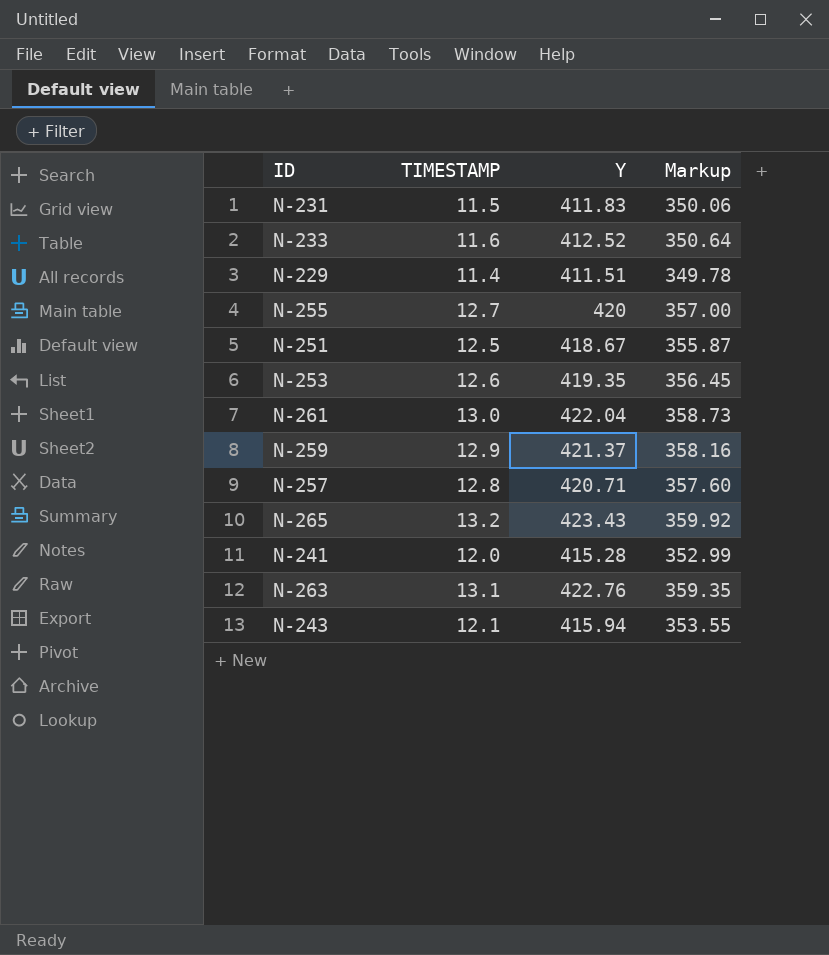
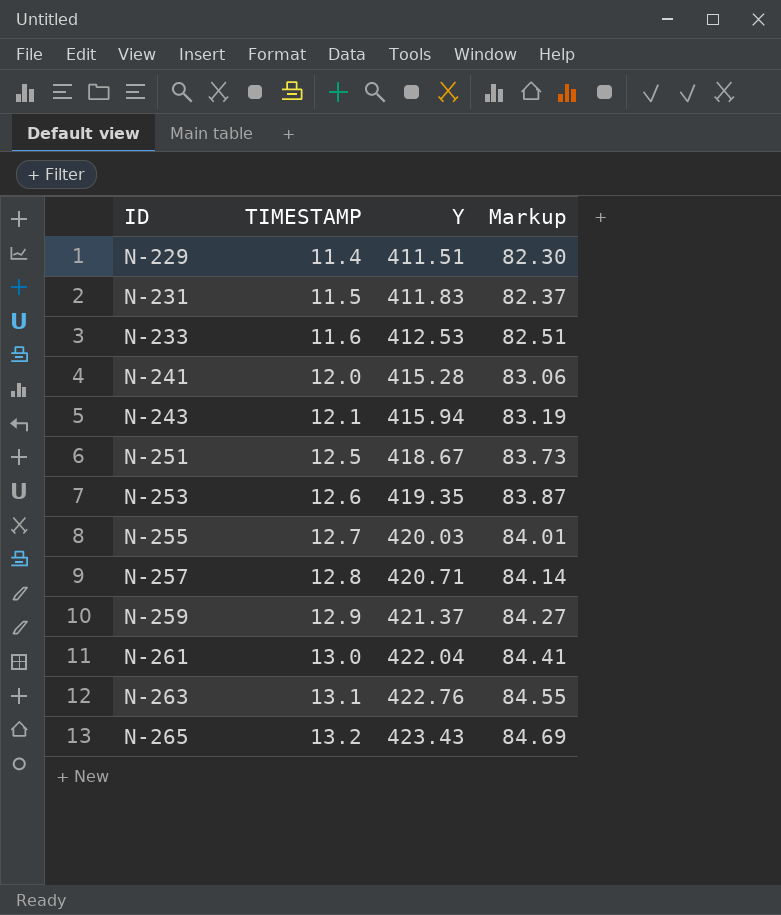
row order: none -> ID ascending
column Markup | formula: [Y] * 0.85 -> [Y] * 0.2
N-233 | Y: 412.52 -> 412.53
N-255 | Y: 420 -> 420.03

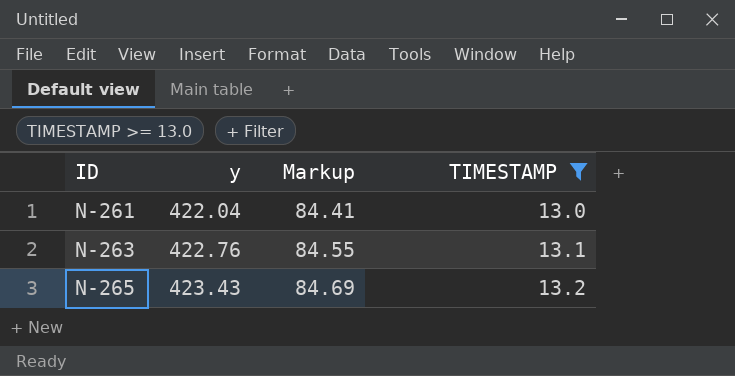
filter: none -> TIMESTAMP >= 13.0
column name: Y -> y
column TIMESTAMP | position: 2 -> 4

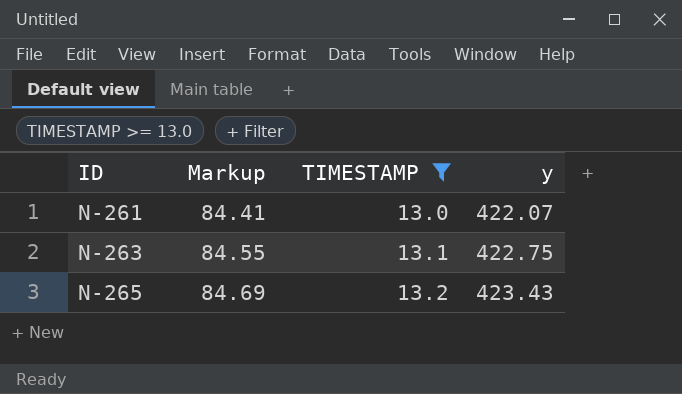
column y | position: 2 -> 4
N-261 | y: 422.04 -> 422.07
N-263 | y: 422.76 -> 422.75

